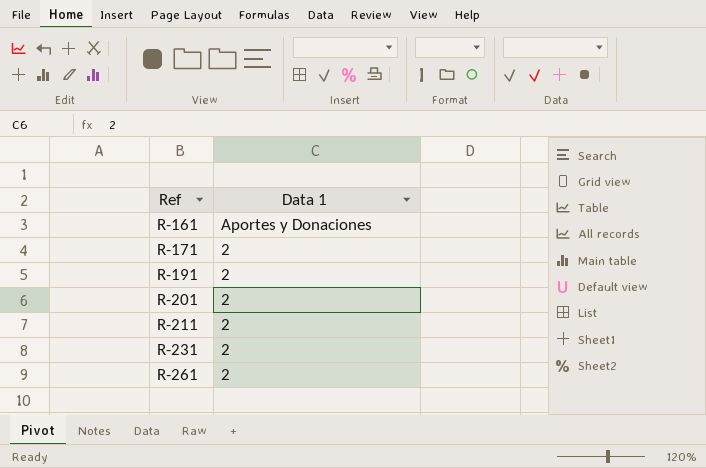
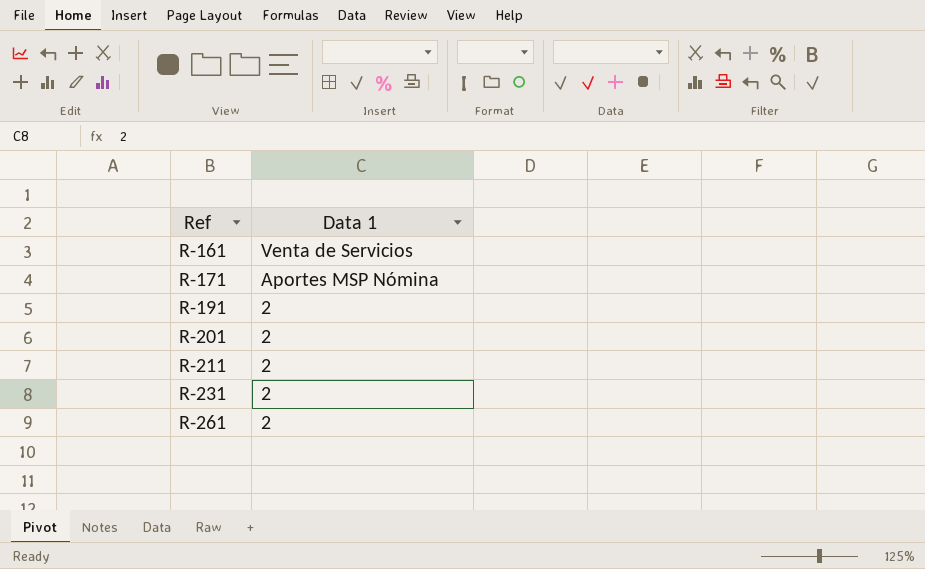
R-161 | Data 1: Aportes y Donaciones -> Venta de Servicios
R-171 | Data 1: 2 -> Aportes MSP Nómina

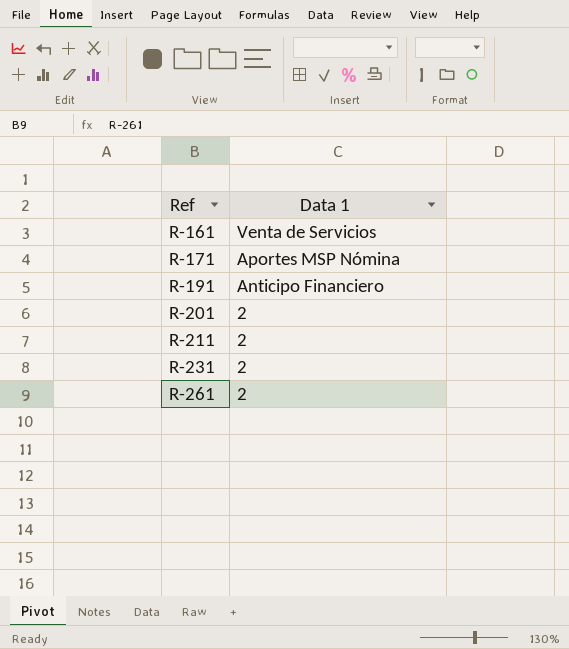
R-191 | Data 1: 2 -> Anticipo Financiero

